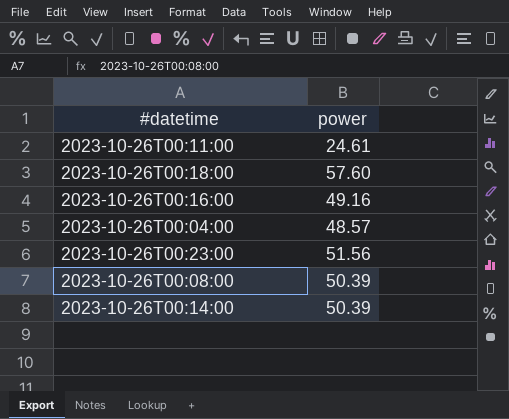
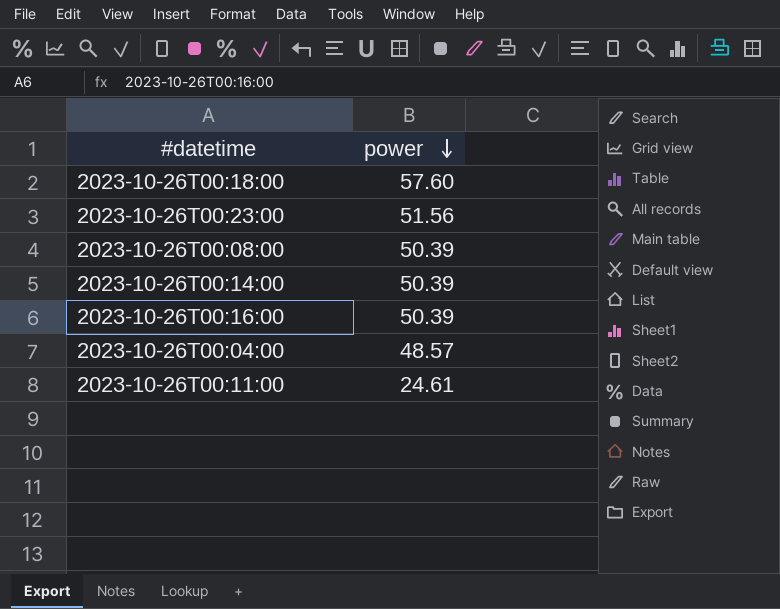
row order: none -> power descending
2023-10-26T00:16:00 | power: 49.16 -> 50.39

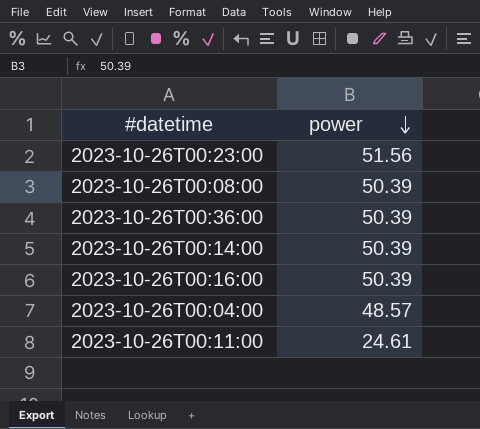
row 2023-10-26T00:18:00: 57.60 -> none
row 2023-10-26T00:36:00: none -> 50.39

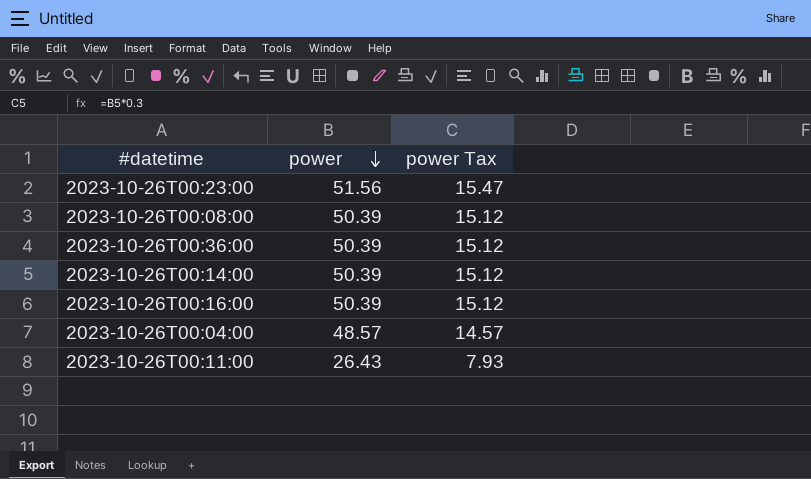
column power Tax | formula: none -> [power] * 0.3
2023-10-26T00:11:00 | power: 24.61 -> 26.43

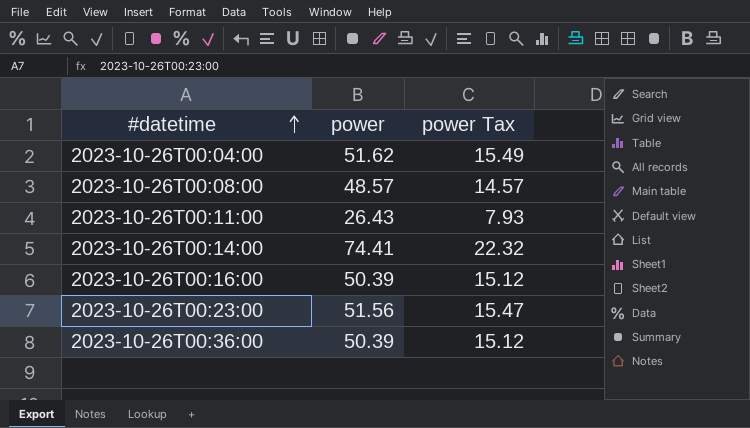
row order: power descending -> #datetime ascending
2023-10-26T00:04:00 | power: 48.57 -> 51.62
2023-10-26T00:04:00 | power Tax: 14.57 -> 15.49
2023-10-26T00:08:00 | power: 50.39 -> 48.57
2023-10-26T00:08:00 | power Tax: 15.12 -> 14.57
2023-10-26T00:14:00 | power: 50.39 -> 74.41
2023-10-26T00:14:00 | power Tax: 15.12 -> 22.32

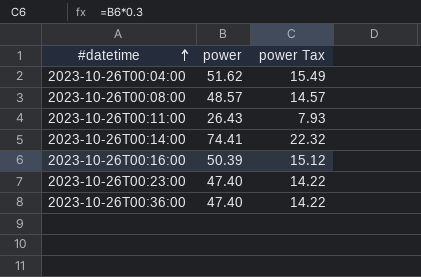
2023-10-26T00:23:00 | power: 51.56 -> 47.40
2023-10-26T00:23:00 | power Tax: 15.47 -> 14.22
2023-10-26T00:36:00 | power: 50.39 -> 47.40
2023-10-26T00:36:00 | power Tax: 15.12 -> 14.22

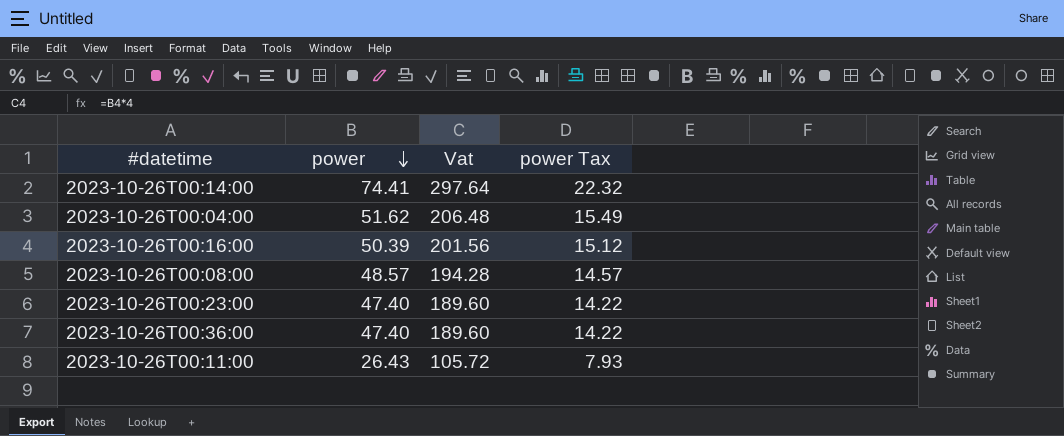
row order: #datetime ascending -> power descending
column Vat | formula: none -> [power] * 4

